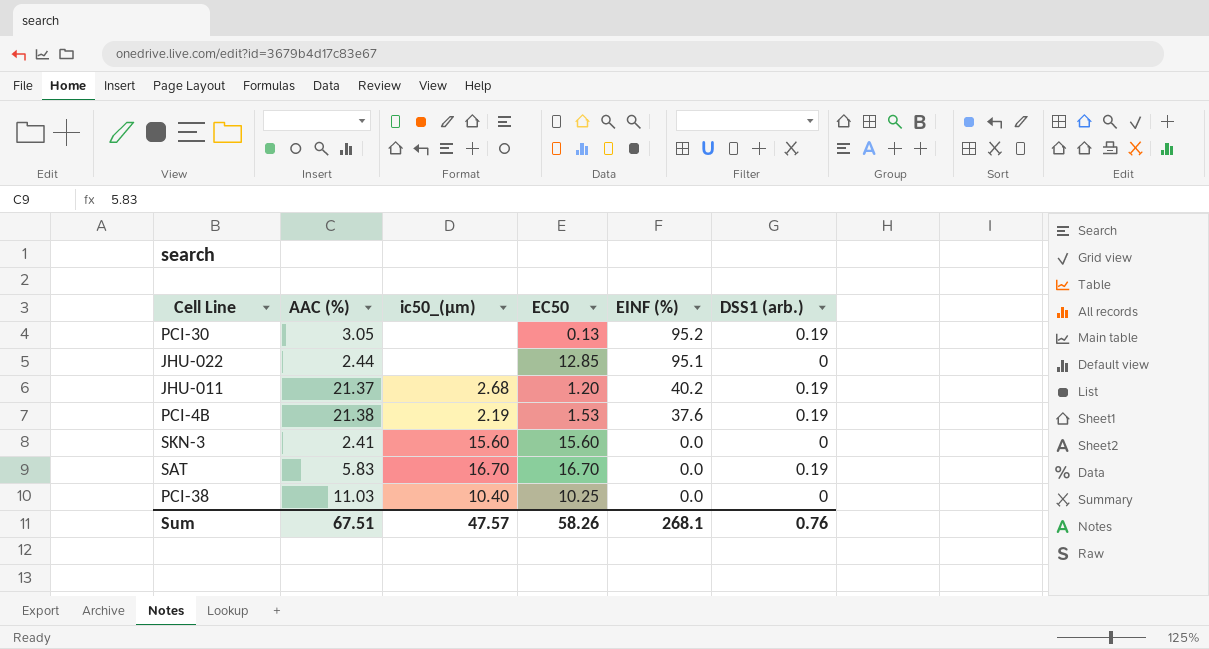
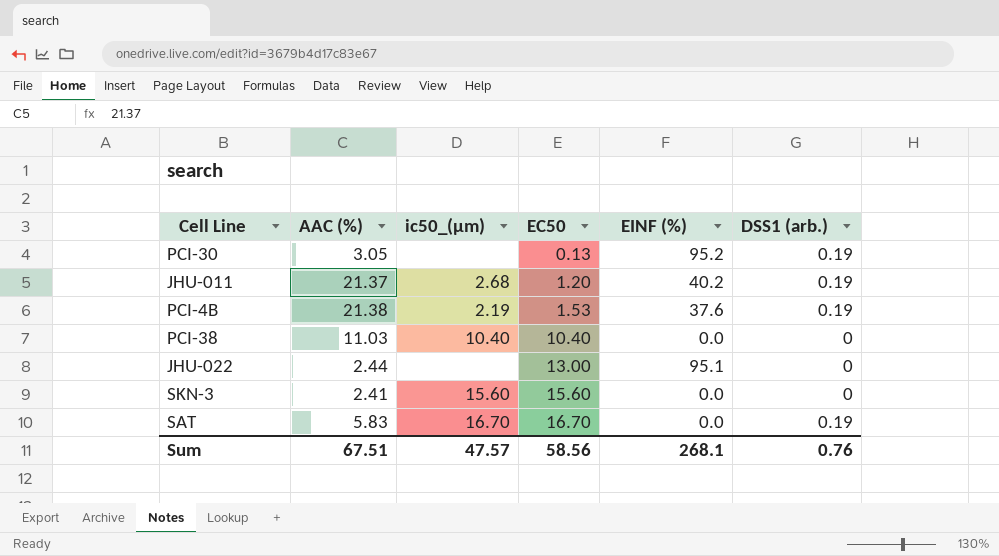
row order: EINF (%) descending -> EC50 ascending
PCI-38 | EC50: 10.25 -> 10.40
JHU-022 | EC50: 12.85 -> 13.00
Sum | EC50: 58.26 -> 58.56

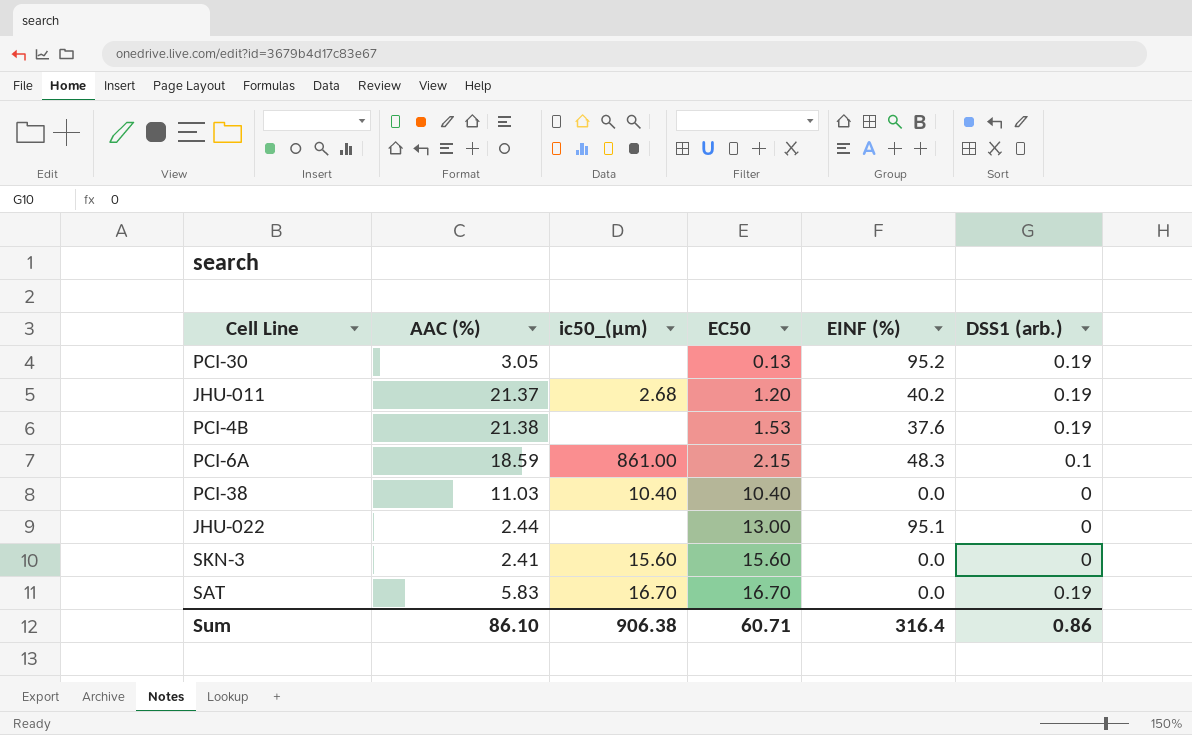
PCI-4B | ic50_(µm): 2.19 -> none
row PCI-6A: none -> 18.59 | 861.00 | 2.15 | 48.3 | 0.1
Sum | AAC (%): 67.51 -> 86.10
Sum | ic50_(µm): 47.57 -> 906.38
Sum | EC50: 58.56 -> 60.71
Sum | EINF (%): 268.1 -> 316.4
Sum | DSS1 (arb.): 0.76 -> 0.86

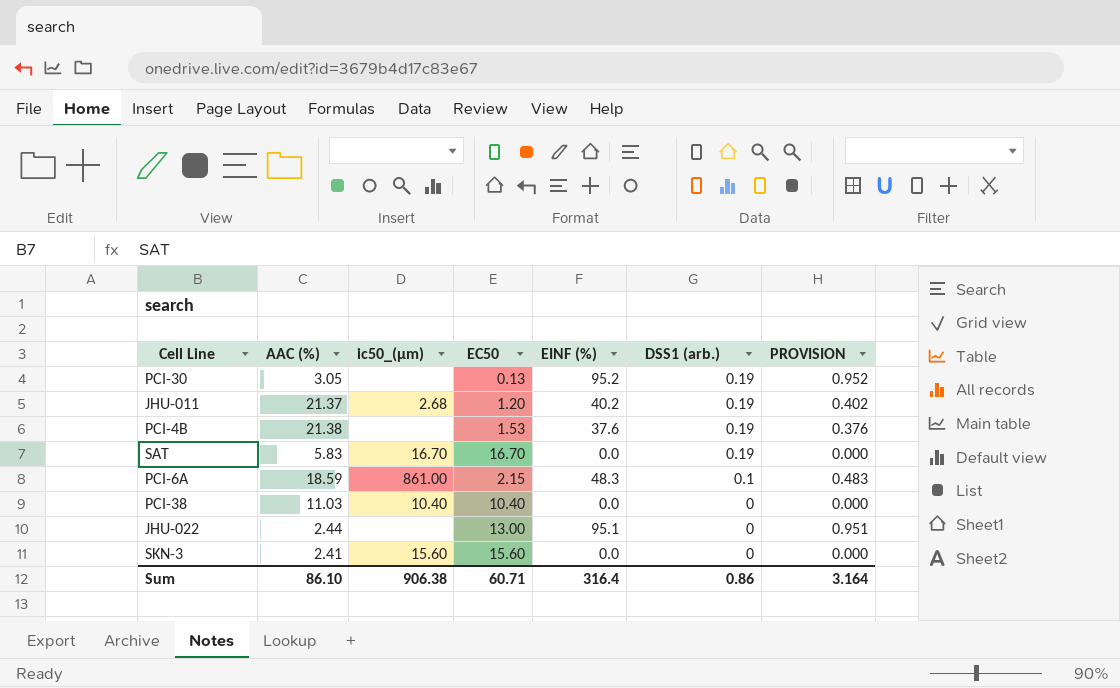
row order: EC50 ascending -> DSS1 (arb.) descending
column PROVISION | formula: none -> [EINF (%)] * 0.01

